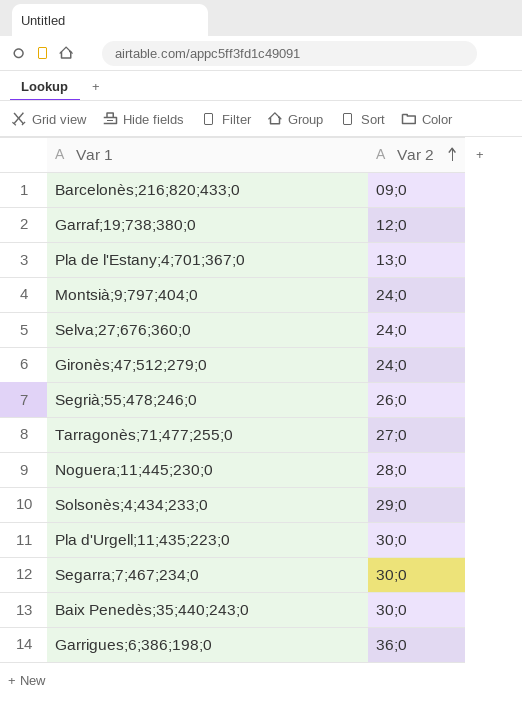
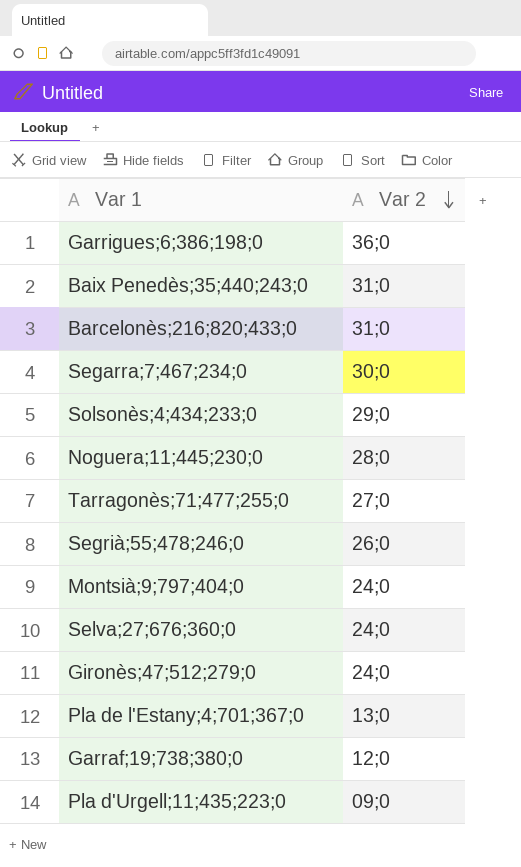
row order: Var 2 ascending -> Var 2 descending
Baix Penedès;35;440;243;0 | Var 2: 30;0 -> 31;0
Barcelonès;216;820;433;0 | Var 2: 09;0 -> 31;0
Pla d'Urgell;11;435;223;0 | Var 2: 30;0 -> 09;0

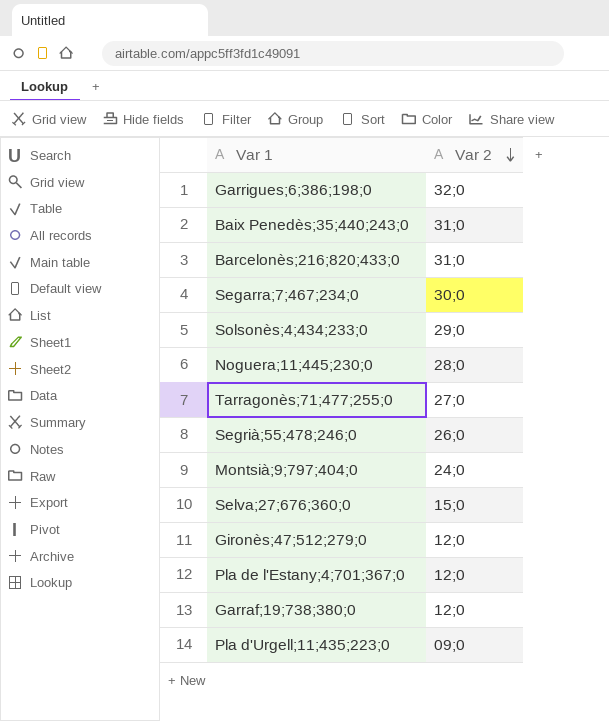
Garrigues;6;386;198;0 | Var 2: 36;0 -> 32;0
Selva;27;676;360;0 | Var 2: 24;0 -> 15;0
Gironès;47;512;279;0 | Var 2: 24;0 -> 12;0
Pla de l'Estany;4;701;367;0 | Var 2: 13;0 -> 12;0

